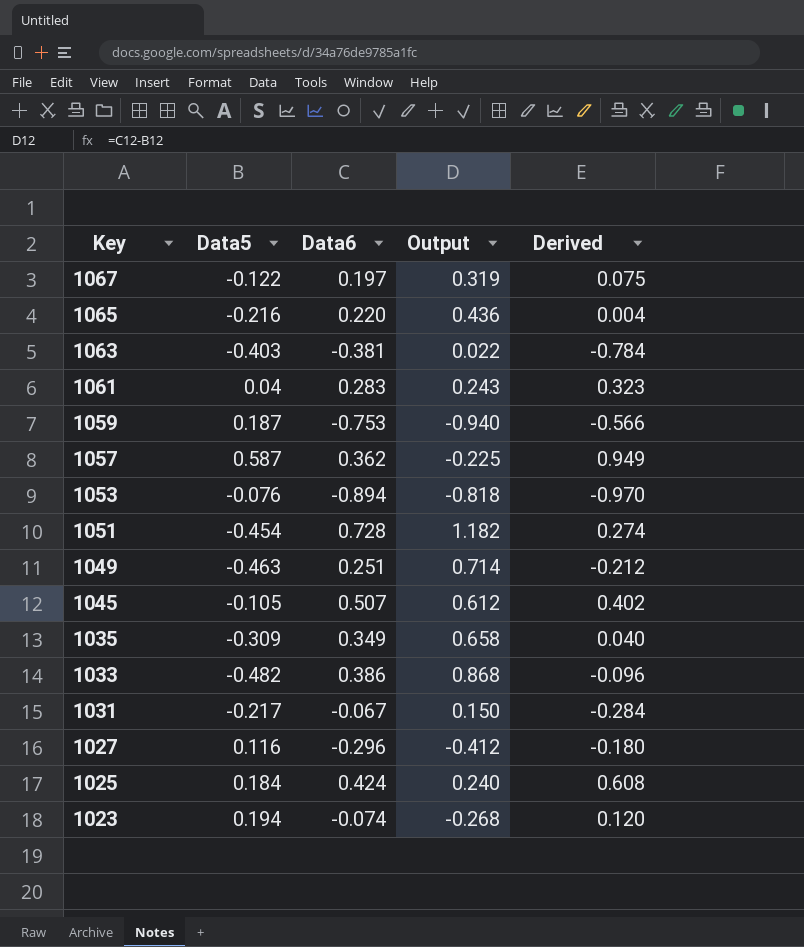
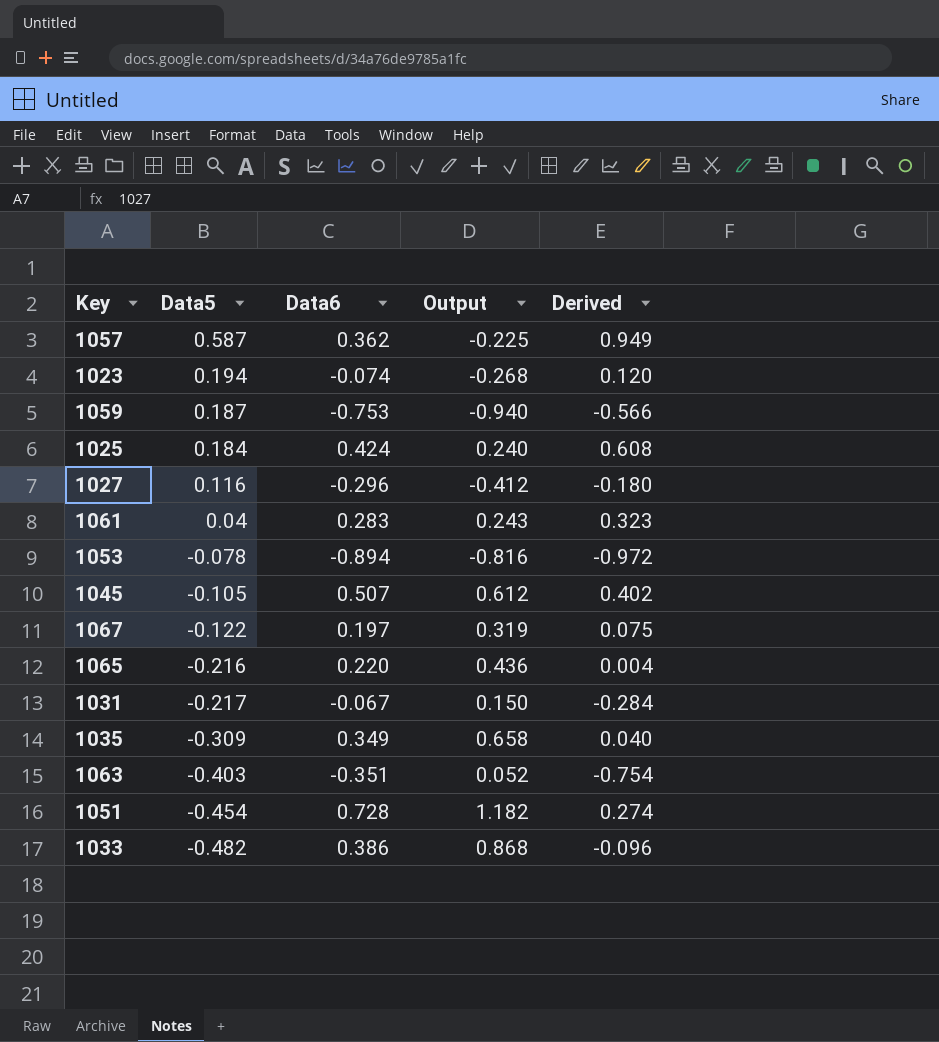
row order: Key descending -> Data5 descending
row 1049: -0.463 | 0.251 | 0.714 | -0.212 -> none
1053 | Data5: -0.076 -> -0.078
1053 | Output: -0.818 -> -0.816
1053 | Derived: -0.970 -> -0.972
1063 | Data6: -0.381 -> -0.351
1063 | Output: 0.022 -> 0.052
1063 | Derived: -0.784 -> -0.754

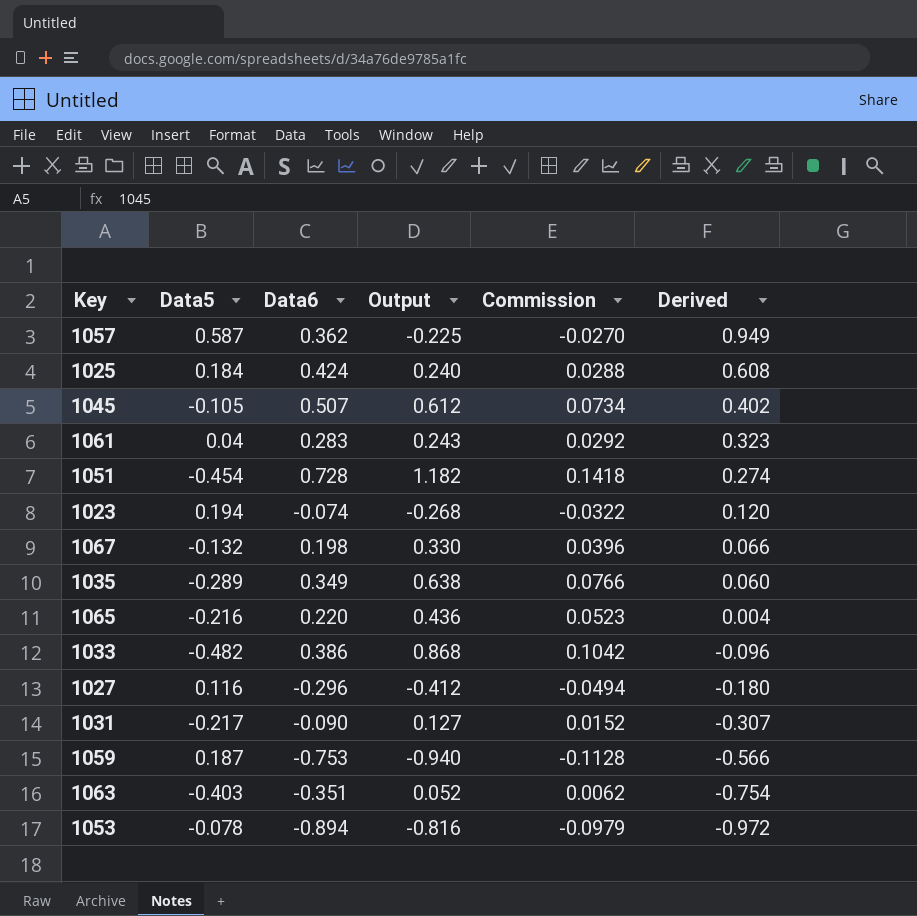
row order: Data5 descending -> Derived descending
column Commission | formula: none -> [Output] * 0.12
1067 | Data5: -0.122 -> -0.132
1067 | Data6: 0.197 -> 0.198
1067 | Output: 0.319 -> 0.330
1067 | Derived: 0.075 -> 0.066
1035 | Data5: -0.309 -> -0.289
1035 | Output: 0.658 -> 0.638
1035 | Derived: 0.040 -> 0.060
1031 | Data6: -0.067 -> -0.090
1031 | Output: 0.150 -> 0.127
1031 | Derived: -0.284 -> -0.307

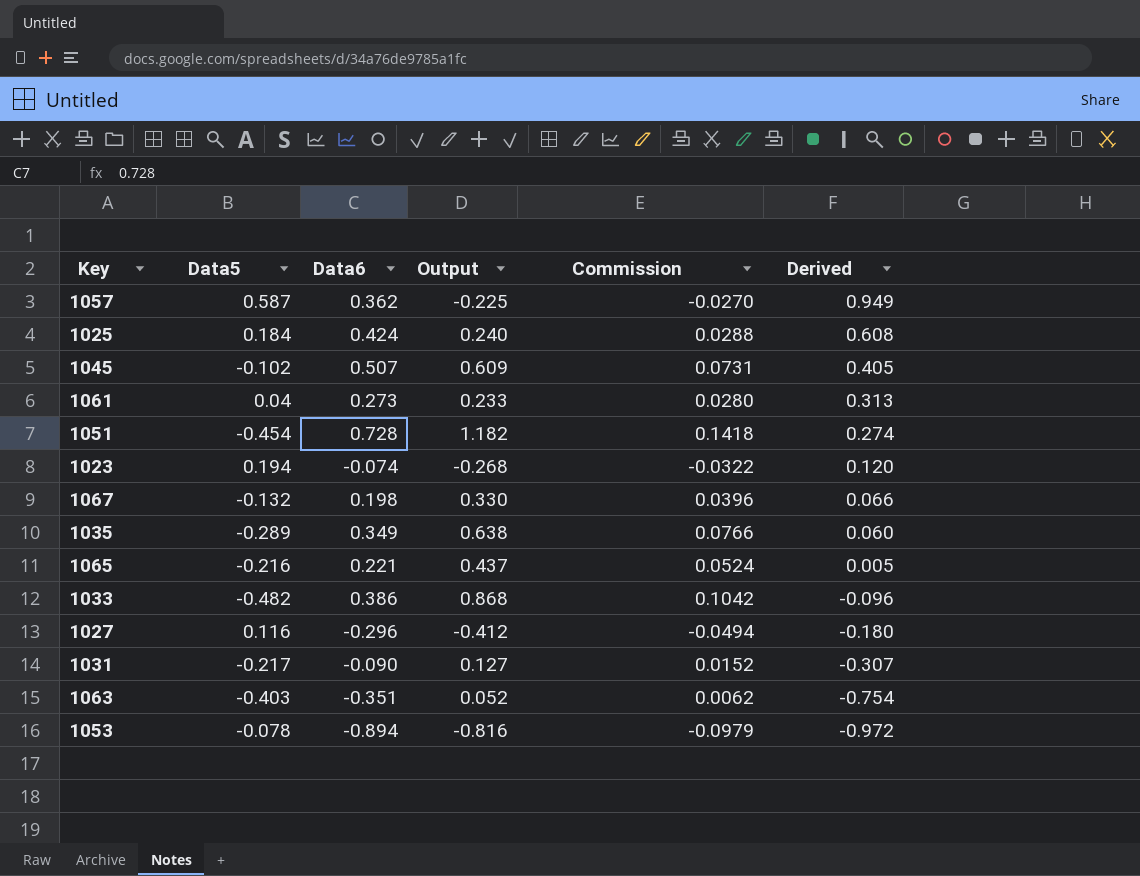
row 1059: 0.187 | -0.753 | -0.940 | -0.1128 | -0.566 -> none
1045 | Data5: -0.105 -> -0.102
1045 | Output: 0.612 -> 0.609
1045 | Commission: 0.0734 -> 0.0731
1045 | Derived: 0.402 -> 0.405
1061 | Data6: 0.283 -> 0.273
1061 | Output: 0.243 -> 0.233
1061 | Commission: 0.0292 -> 0.0280
1061 | Derived: 0.323 -> 0.313
1065 | Data6: 0.220 -> 0.221
1065 | Output: 0.436 -> 0.437
1065 | Commission: 0.0523 -> 0.0524
1065 | Derived: 0.004 -> 0.005

